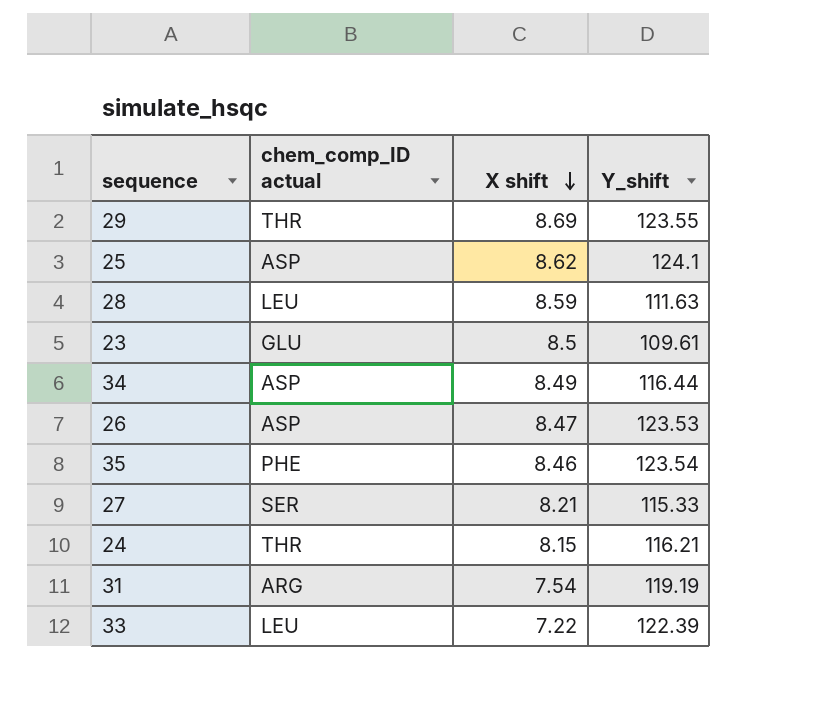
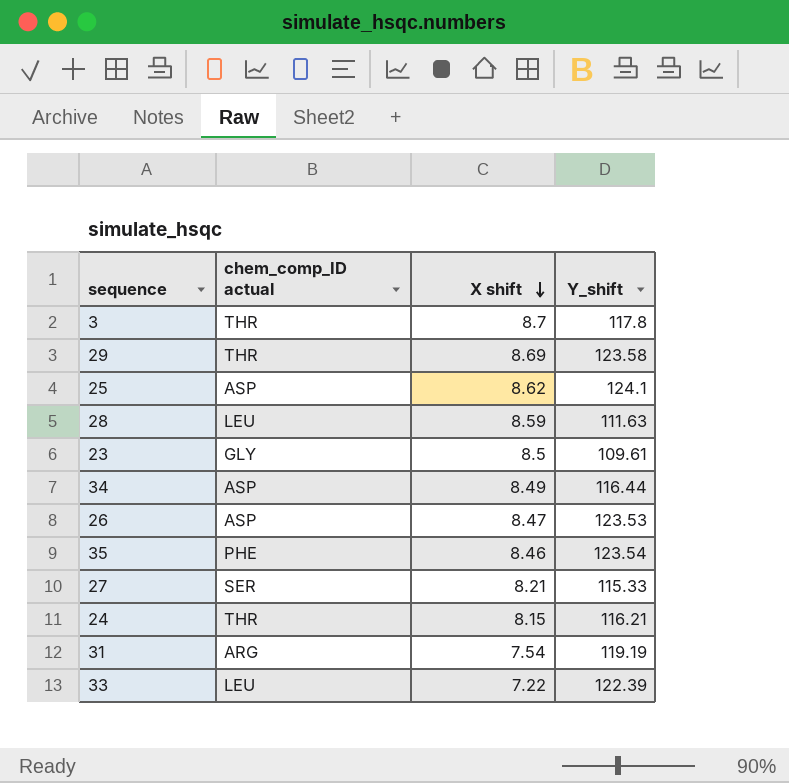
row 3: none -> THR | 8.7 | 117.8
29 | Y_shift: 123.55 -> 123.58
23 | chem_comp_ID actual: GLU -> GLY

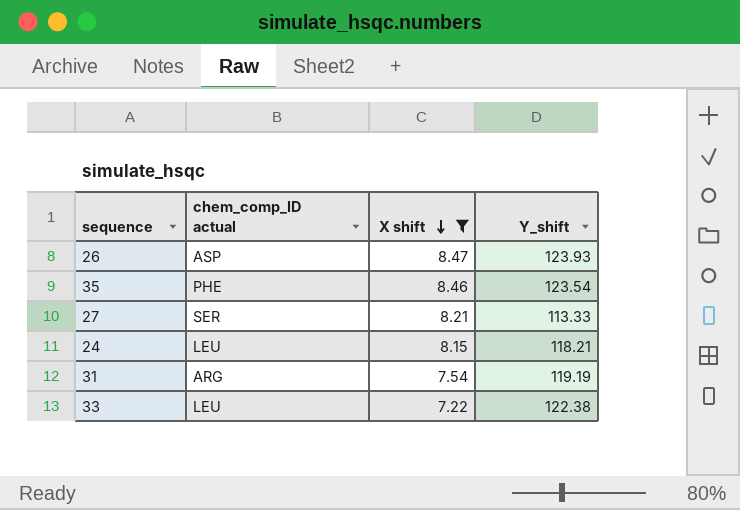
filter: none -> X shift <= 8.47
26 | Y_shift: 123.53 -> 123.93
27 | Y_shift: 115.33 -> 113.33
24 | chem_comp_ID actual: THR -> LEU
24 | Y_shift: 116.21 -> 118.21
33 | Y_shift: 122.39 -> 122.38

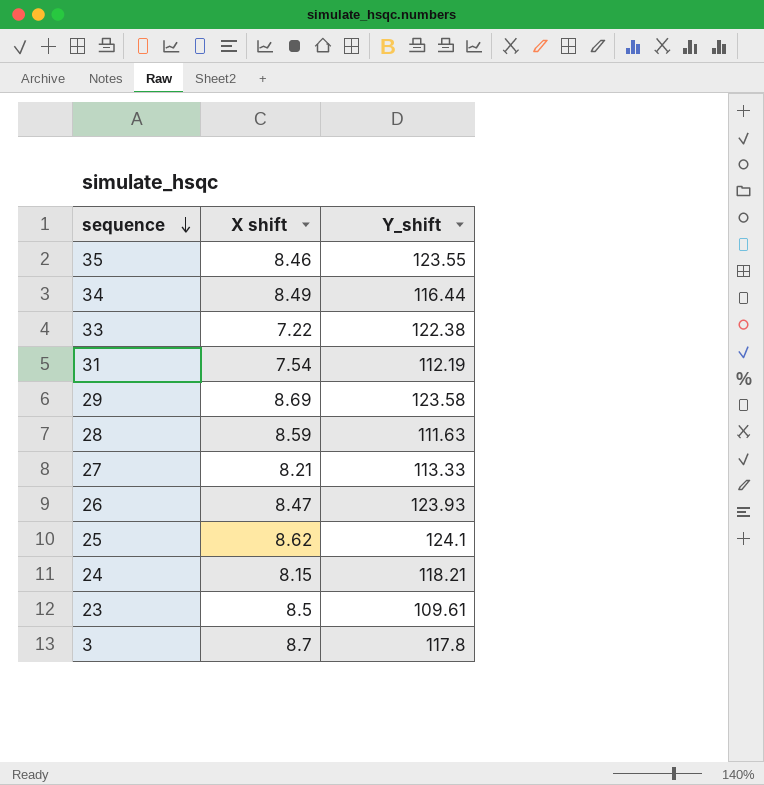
filter: X shift <= 8.47 -> none
row order: X shift descending -> sequence descending
column chem_comp_ID actual | position: 2 -> none
35 | Y_shift: 123.54 -> 123.55
31 | Y_shift: 119.19 -> 112.19

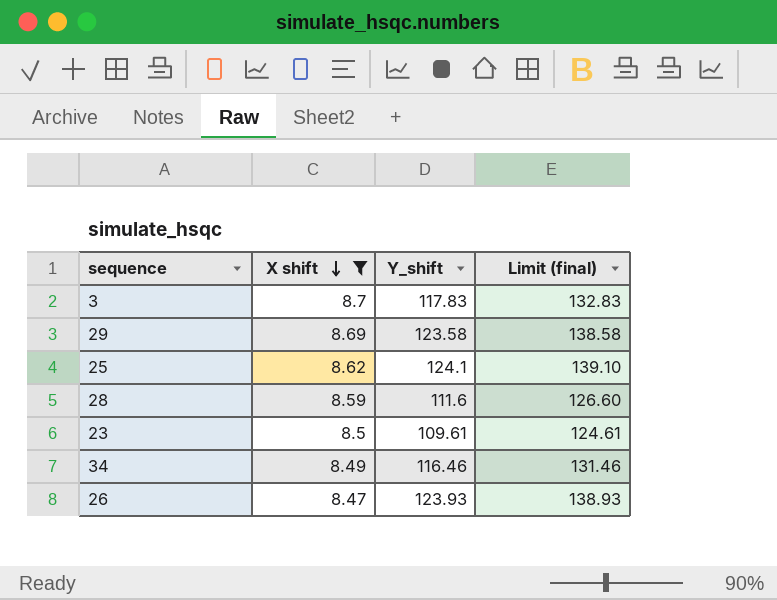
filter: none -> X shift >= 8.47
row order: sequence descending -> X shift descending
column Limit (final) | formula: none -> [Y_shift] + 15
3 | Y_shift: 117.8 -> 117.83
28 | Y_shift: 111.63 -> 111.6
34 | Y_shift: 116.44 -> 116.46

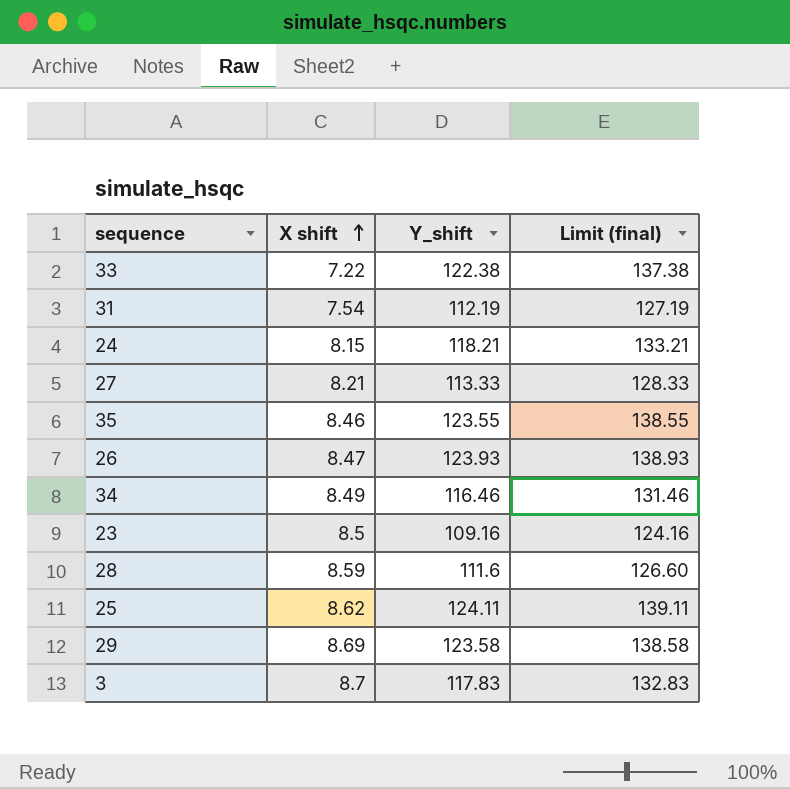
filter: X shift >= 8.47 -> none
row order: X shift descending -> X shift ascending
23 | Y_shift: 109.61 -> 109.16
23 | Limit (final): 124.61 -> 124.16
25 | Y_shift: 124.1 -> 124.11
25 | Limit (final): 139.10 -> 139.11

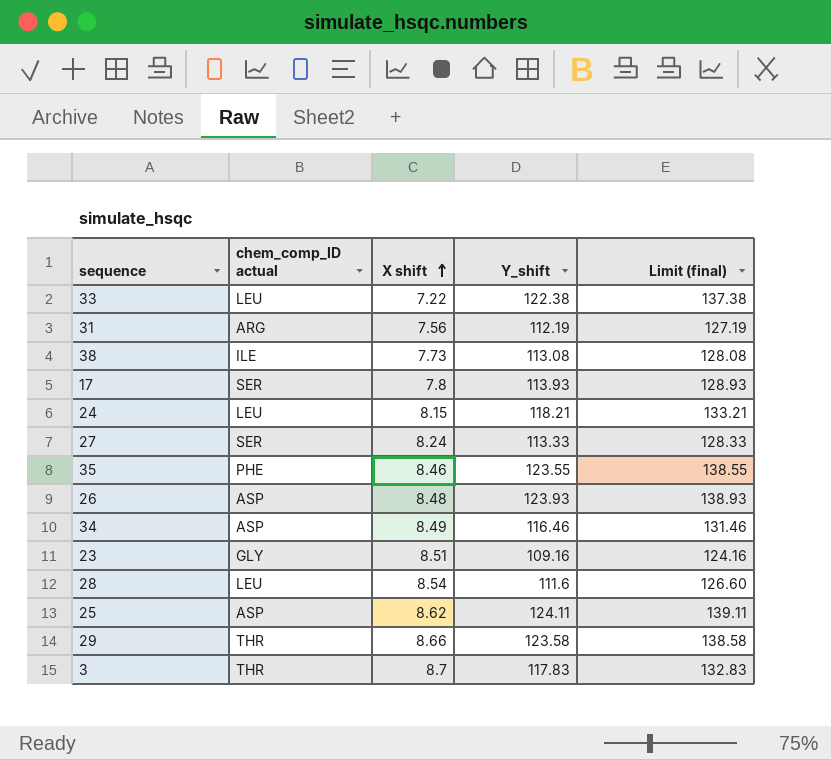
column chem_comp_ID actual | position: none -> 2
31 | X shift: 7.54 -> 7.56
row 38: none -> ILE | 7.73 | 113.08 | 128.08
row 17: none -> SER | 7.8 | 113.93 | 128.93
27 | X shift: 8.21 -> 8.24
26 | X shift: 8.47 -> 8.48
23 | X shift: 8.5 -> 8.51
28 | X shift: 8.59 -> 8.54
29 | X shift: 8.69 -> 8.66

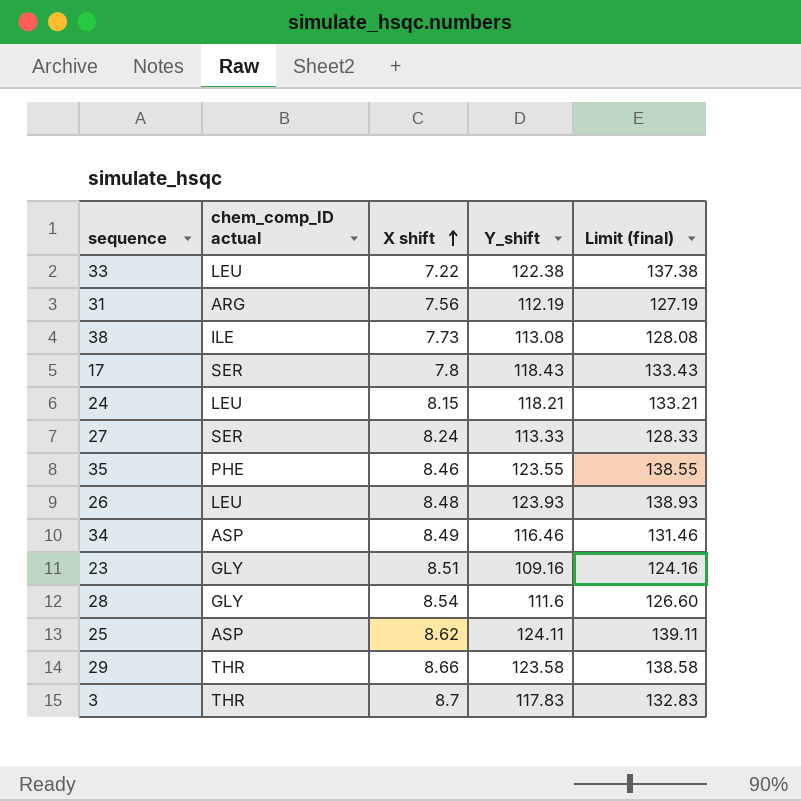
17 | Y_shift: 113.93 -> 118.43
17 | Limit (final): 128.93 -> 133.43
26 | chem_comp_ID actual: ASP -> LEU
28 | chem_comp_ID actual: LEU -> GLY

